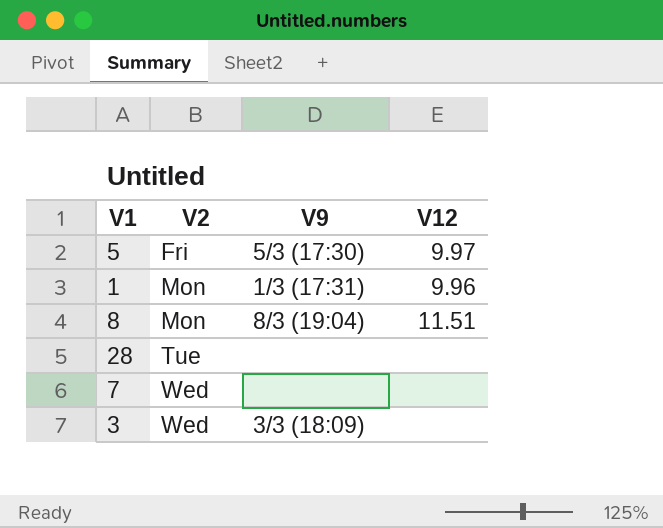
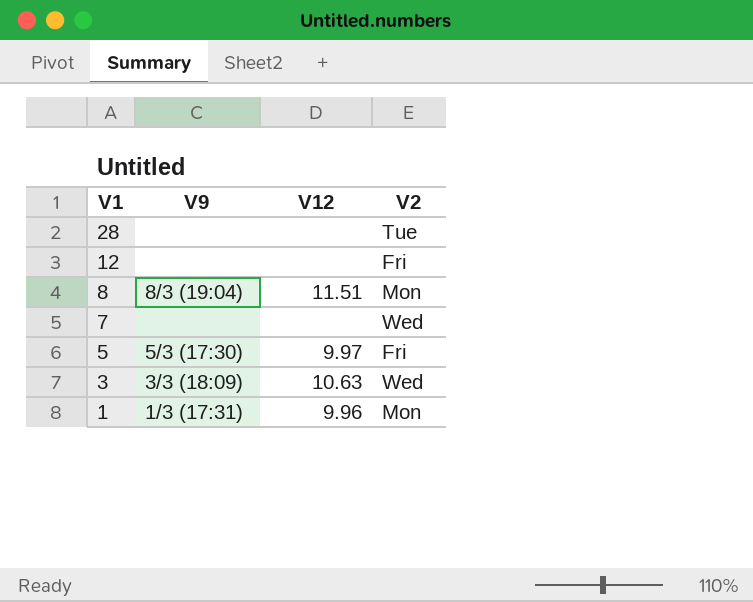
row order: V2 ascending -> V1 descending
column V2 | position: 2 -> 4
row 12: none -> none | none | Fri
3 | V12: none -> 10.63

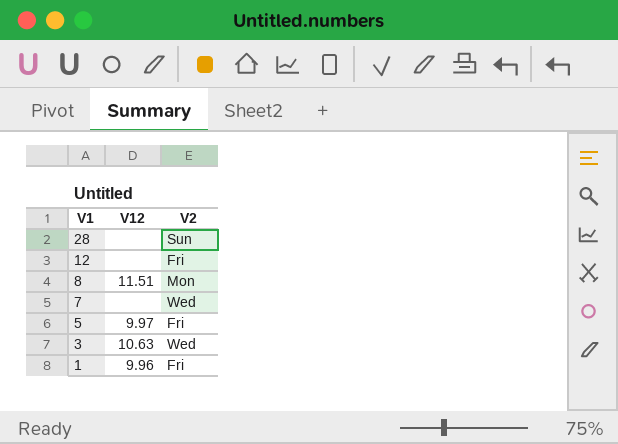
column V9 | position: 2 -> none
28 | V2: Tue -> Sun
1 | V2: Mon -> Fri

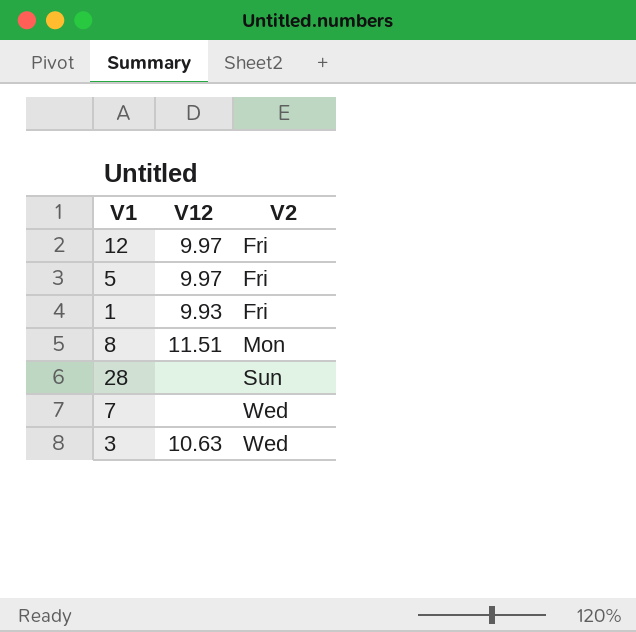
row order: V1 descending -> V2 ascending
12 | V12: none -> 9.97
1 | V12: 9.96 -> 9.93

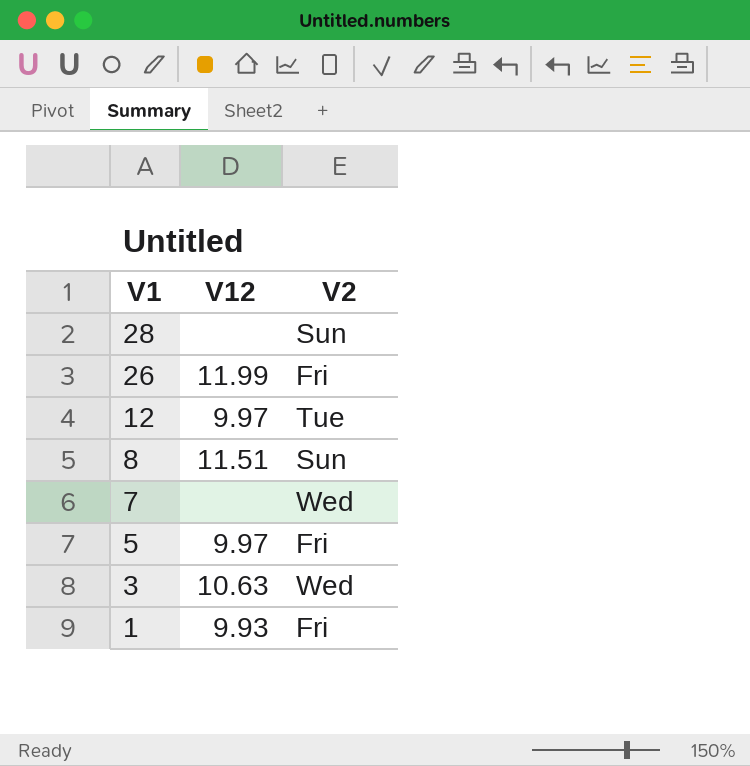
row order: V2 ascending -> V1 descending
row 26: none -> 11.99 | Fri
12 | V2: Fri -> Tue
8 | V2: Mon -> Sun

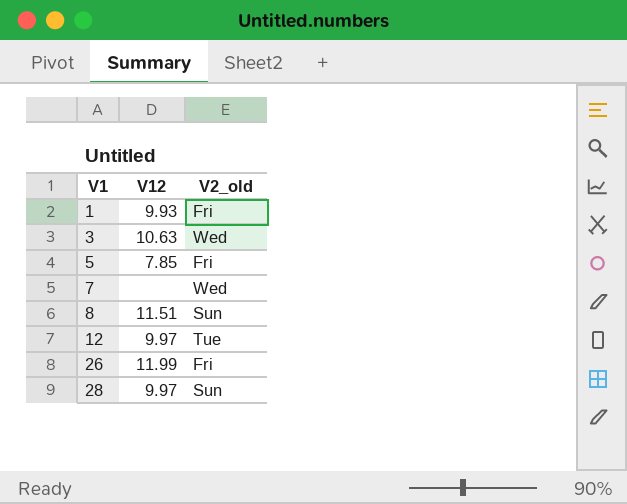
row order: V1 descending -> V1 ascending
column name: V2 -> V2_old
5 | V12: 9.97 -> 7.85
28 | V12: none -> 9.97

